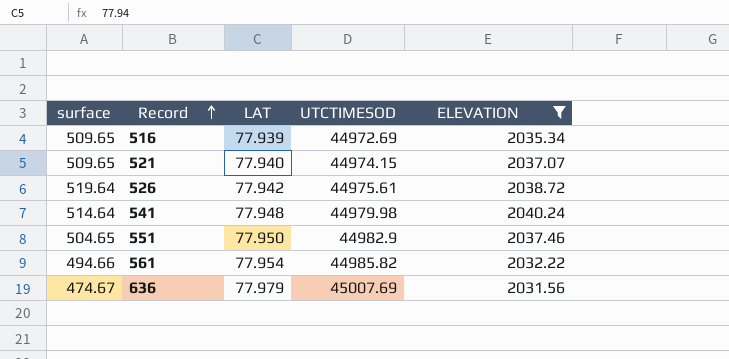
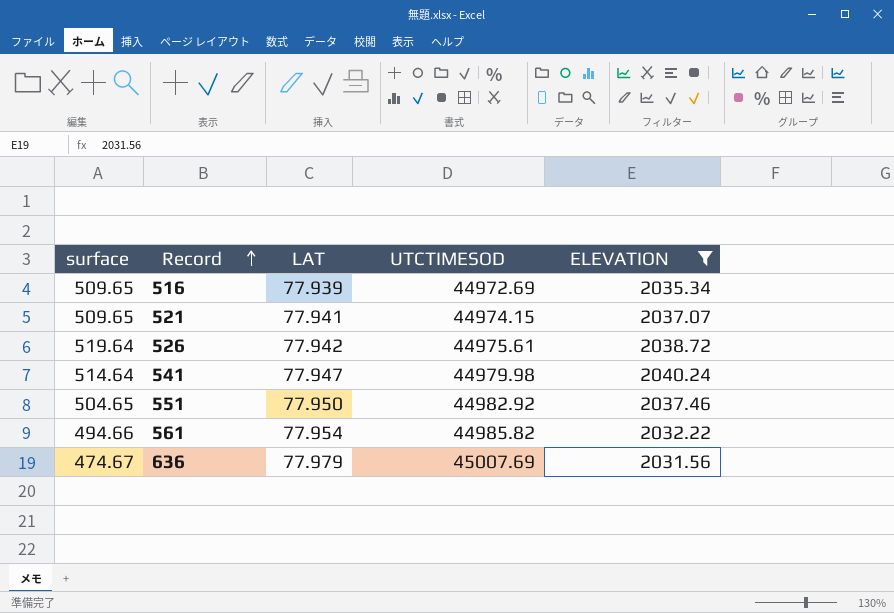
521 | LAT: 77.940 -> 77.941
541 | LAT: 77.948 -> 77.947
551 | UTCTIMESOD: 44982.9 -> 44982.92

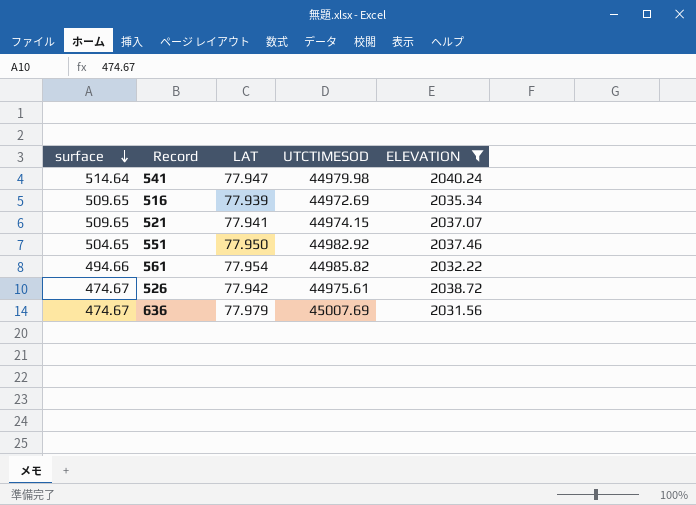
row order: Record ascending -> surface descending
526 | surface: 519.64 -> 474.67

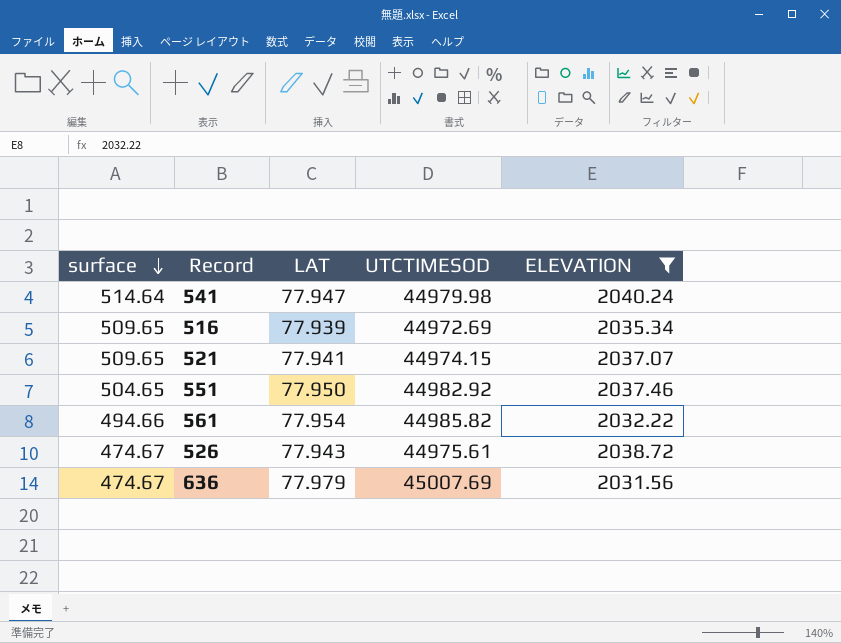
526 | LAT: 77.942 -> 77.943

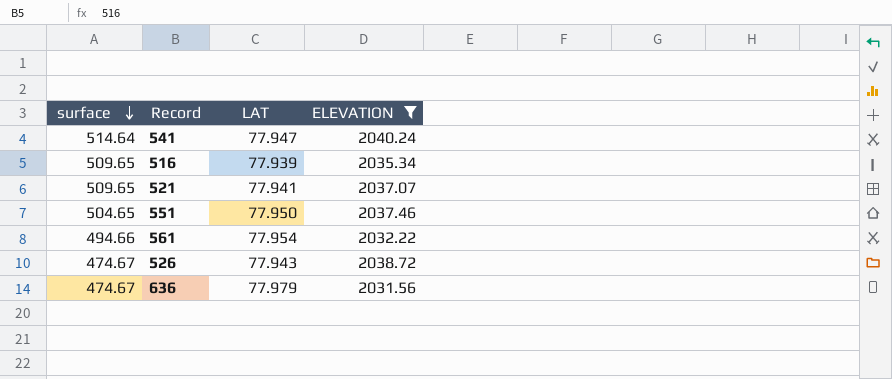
column UTCTIMESOD | position: 4 -> none

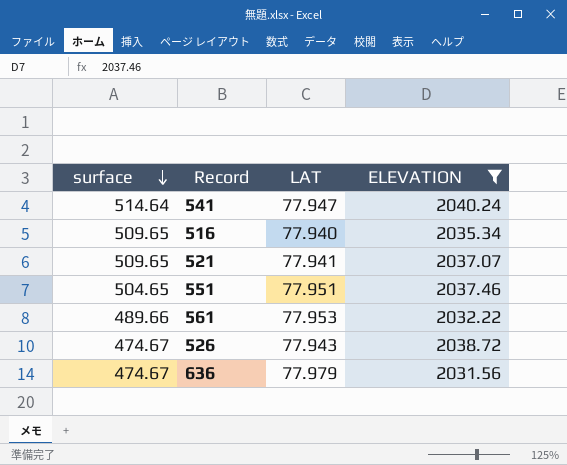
516 | LAT: 77.939 -> 77.940
551 | LAT: 77.950 -> 77.951
561 | surface: 494.66 -> 489.66
561 | LAT: 77.954 -> 77.953

